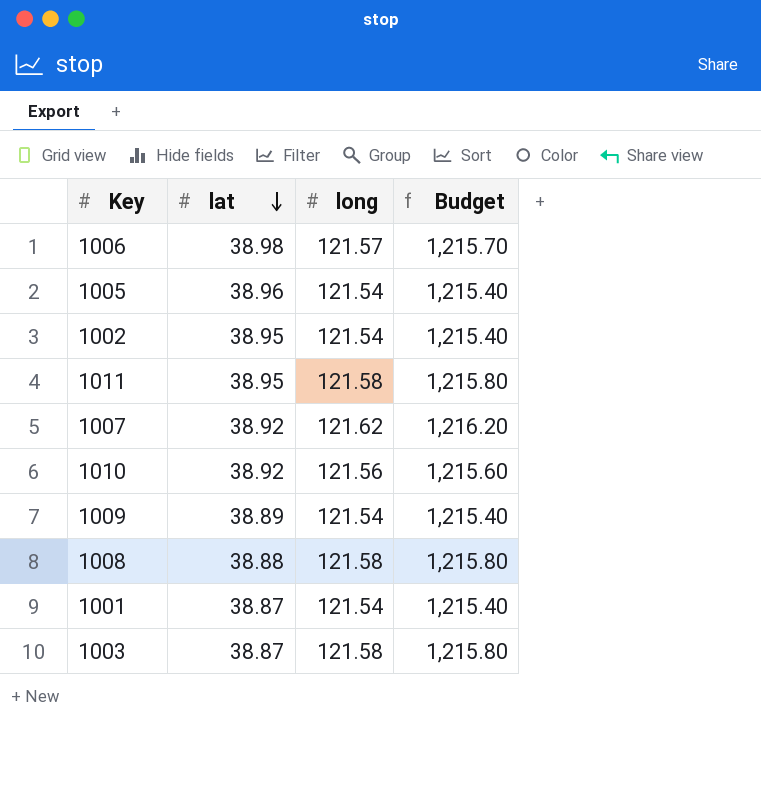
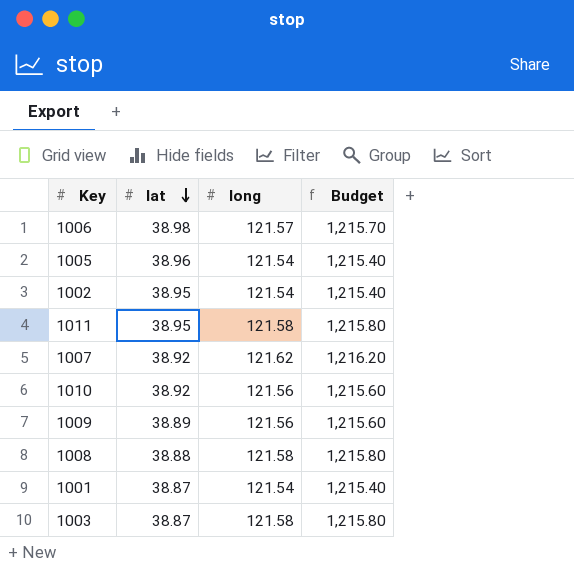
1009 | long: 121.54 -> 121.56
1009 | Budget: 1,215.40 -> 1,215.60

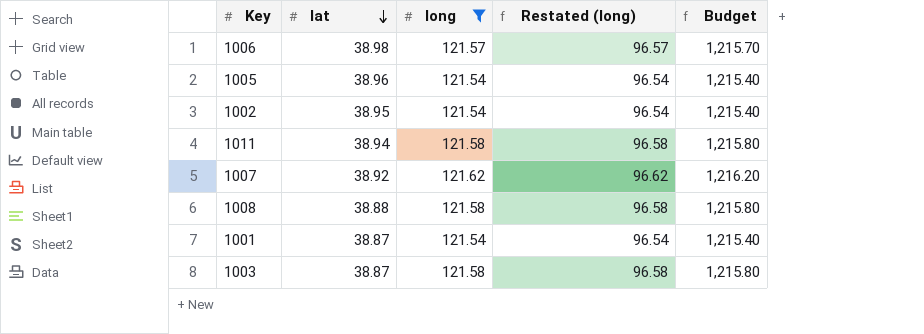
filter: none -> long != 121.56
column Restated (long) | formula: none -> [long] - 25
1011 | lat: 38.95 -> 38.94

